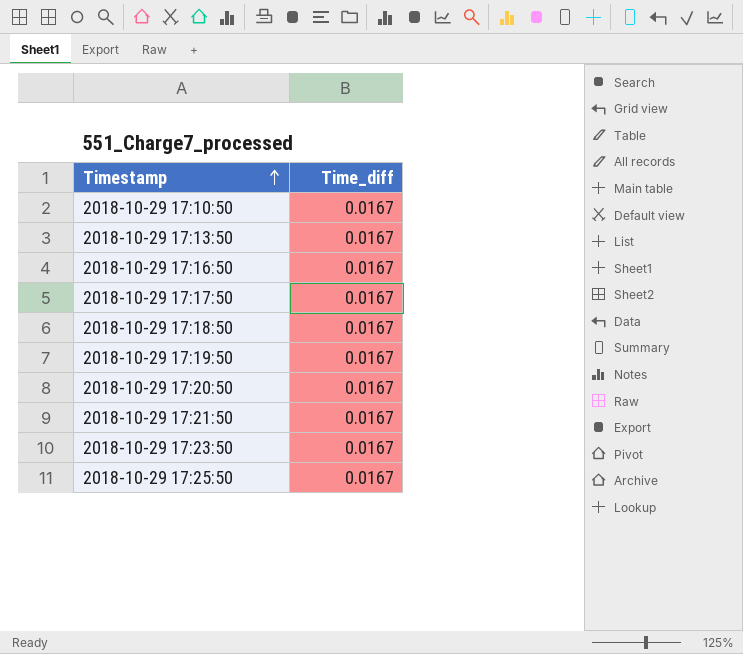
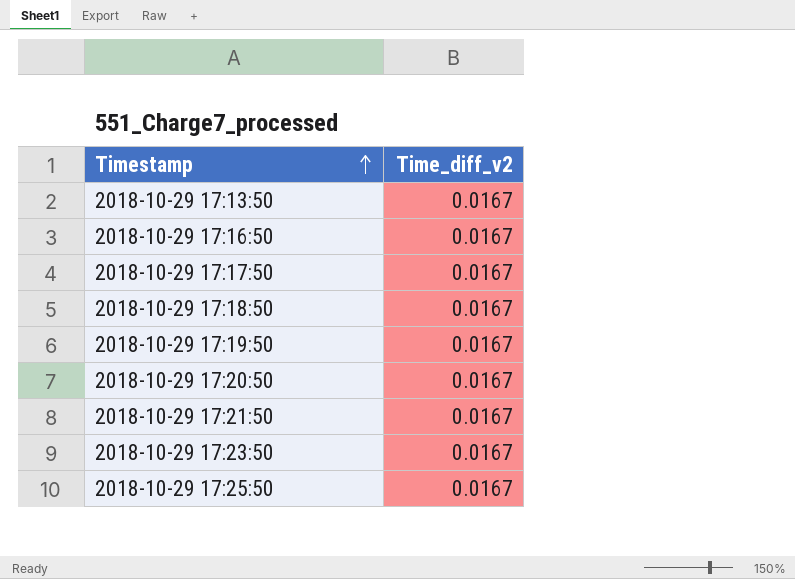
column name: Time_diff -> Time_diff_v2
row 2018-10-29 17:10:50: 0.0167 -> none

